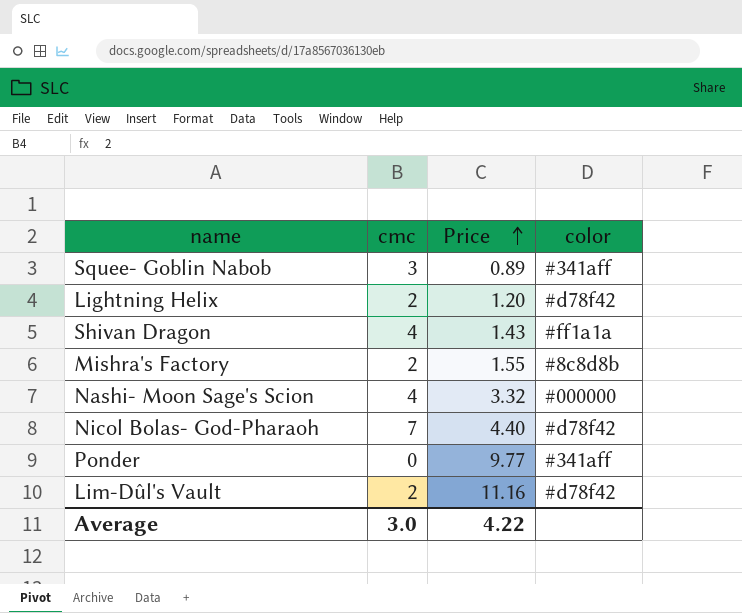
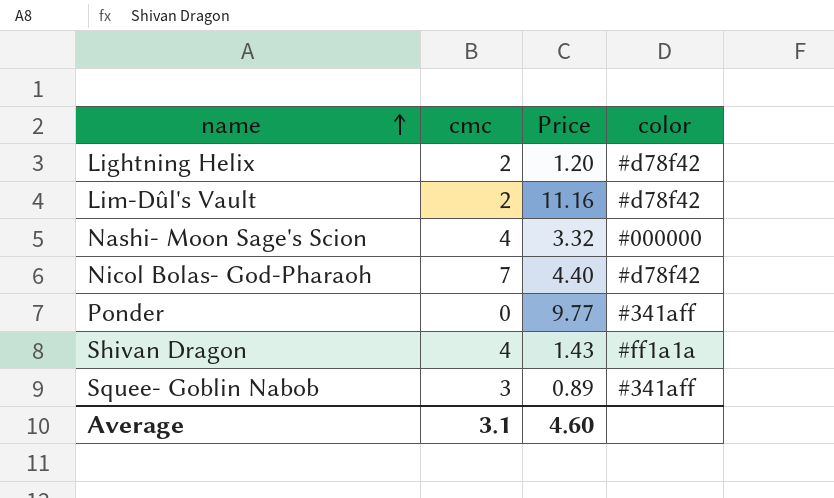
row order: Price ascending -> name ascending
row Mishra's Factory: 2 | 1.55 | #8c8d8b -> none
Average | cmc: 3.0 -> 3.1
Average | Price: 4.22 -> 4.60

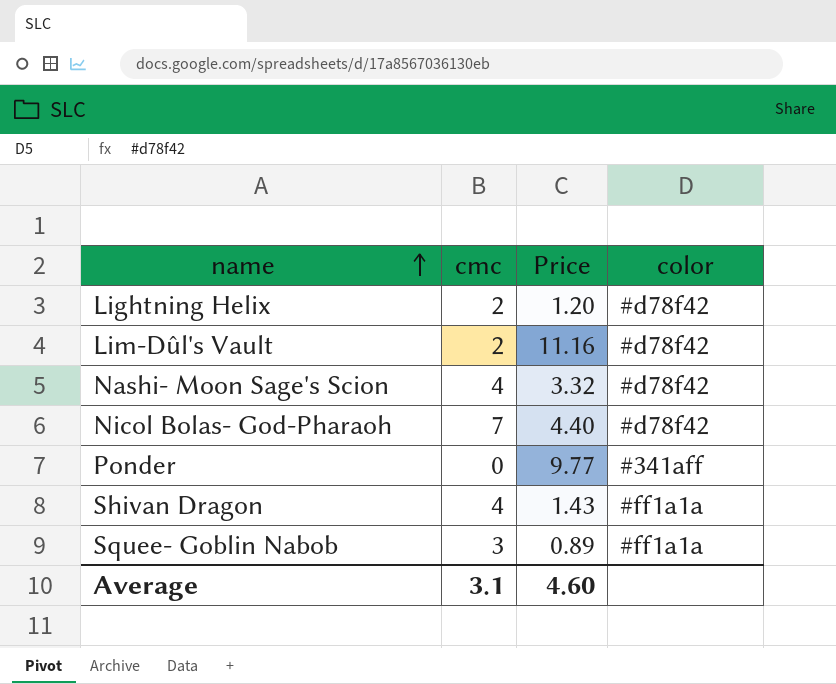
Nashi- Moon Sage's Scion | color: #000000 -> #d78f42
Squee- Goblin Nabob | color: #341aff -> #ff1a1a

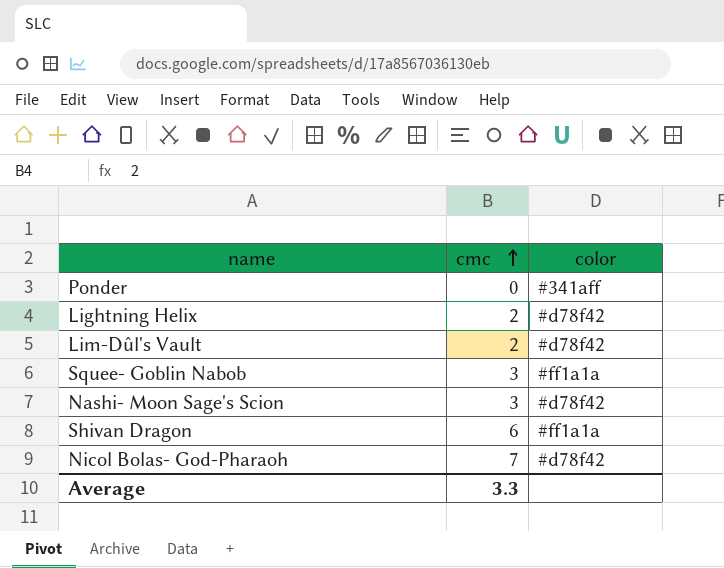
row order: name ascending -> cmc ascending
column Price | position: 3 -> none
Nashi- Moon Sage's Scion | cmc: 4 -> 3
Shivan Dragon | cmc: 4 -> 6
Average | cmc: 3.1 -> 3.3

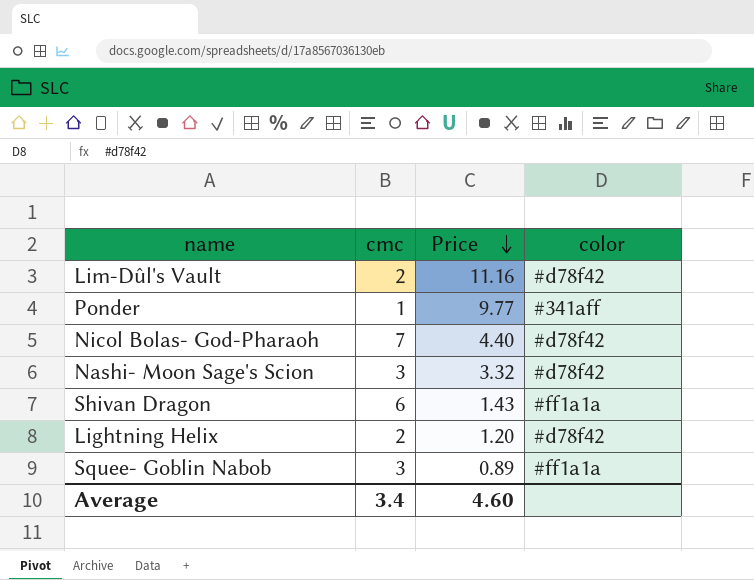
row order: cmc ascending -> Price descending
column Price | position: none -> 3
Ponder | cmc: 0 -> 1
Average | cmc: 3.3 -> 3.4

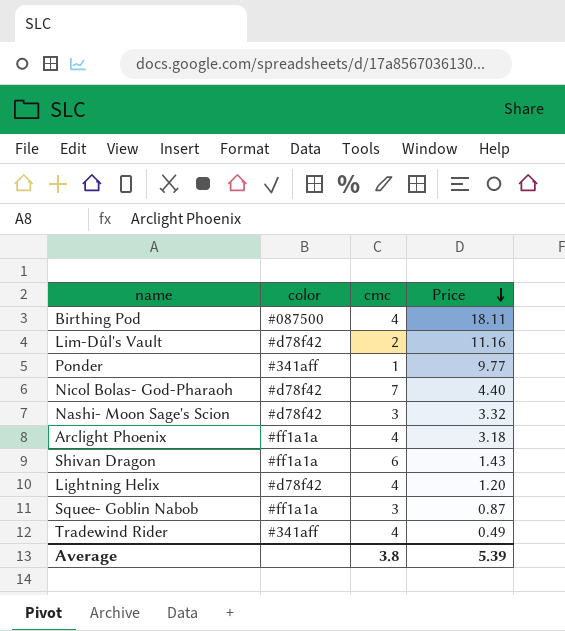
column color | position: 4 -> 2
row Birthing Pod: none -> #087500 | 4 | 18.11
row Arclight Phoenix: none -> #ff1a1a | 4 | 3.18
Lightning Helix | cmc: 2 -> 4
Squee- Goblin Nabob | Price: 0.89 -> 0.87
row Tradewind Rider: none -> #341aff | 4 | 0.49
Average | cmc: 3.4 -> 3.8
Average | Price: 4.60 -> 5.39

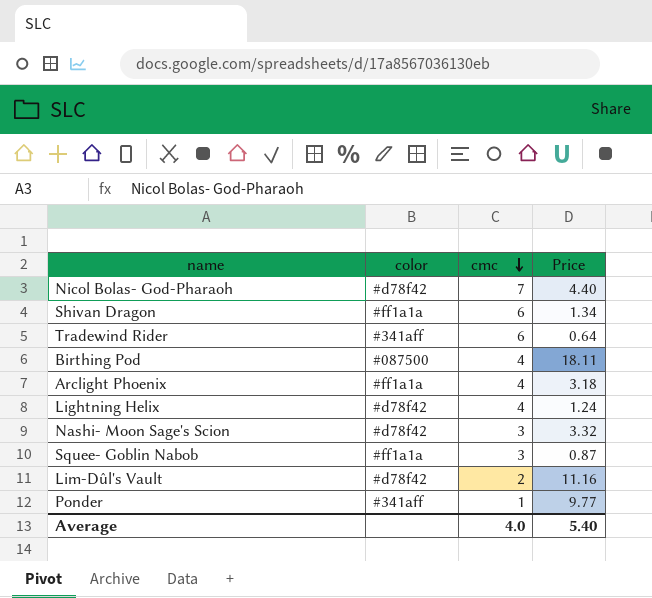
row order: Price descending -> cmc descending
Shivan Dragon | Price: 1.43 -> 1.34
Tradewind Rider | cmc: 4 -> 6
Tradewind Rider | Price: 0.49 -> 0.64
Lightning Helix | Price: 1.20 -> 1.24
Average | cmc: 3.8 -> 4.0
Average | Price: 5.39 -> 5.40

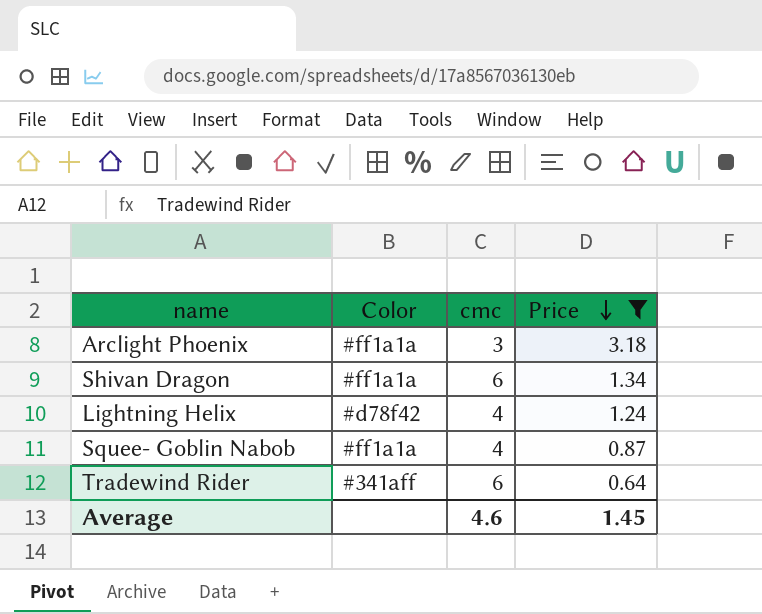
filter: none -> Price <= 3.18
row order: cmc descending -> Price descending
column name: color -> Color
Arclight Phoenix | cmc: 4 -> 3
Squee- Goblin Nabob | cmc: 3 -> 4
Average | cmc: 4.0 -> 4.6
Average | Price: 5.40 -> 1.45

